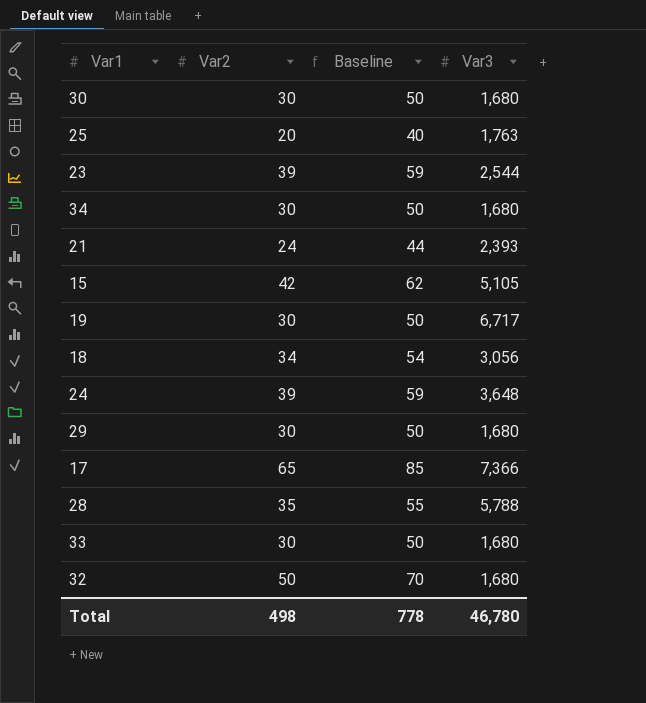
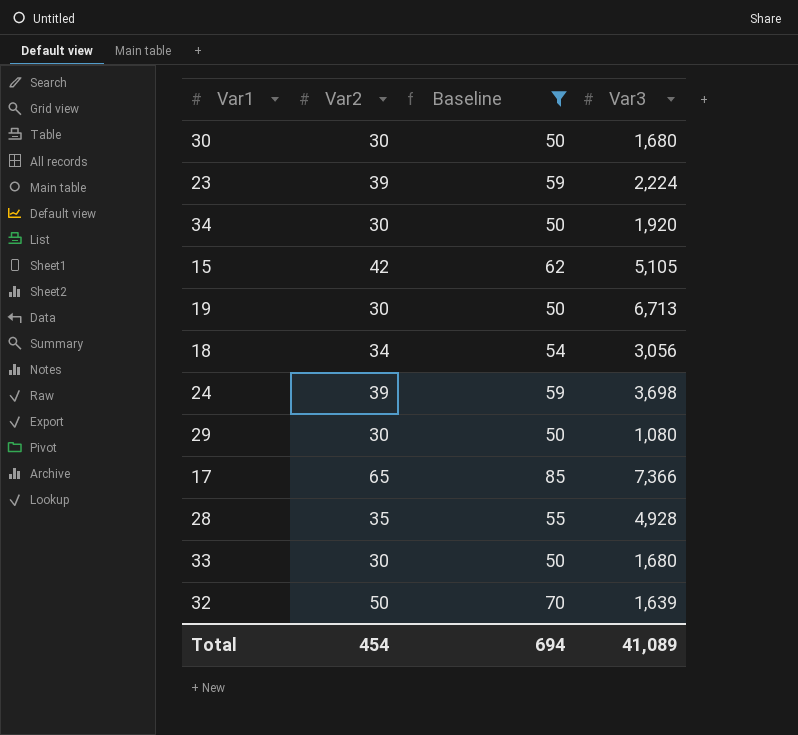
filter: none -> Baseline >= 50
23 | Var3: 2,544 -> 2,224
34 | Var3: 1,680 -> 1,920
19 | Var3: 6,717 -> 6,713
24 | Var3: 3,648 -> 3,698
29 | Var3: 1,680 -> 1,080
28 | Var3: 5,788 -> 4,928
32 | Var3: 1,680 -> 1,639
Total | Var2: 498 -> 454
Total | Baseline: 778 -> 694
Total | Var3: 46,780 -> 41,089

